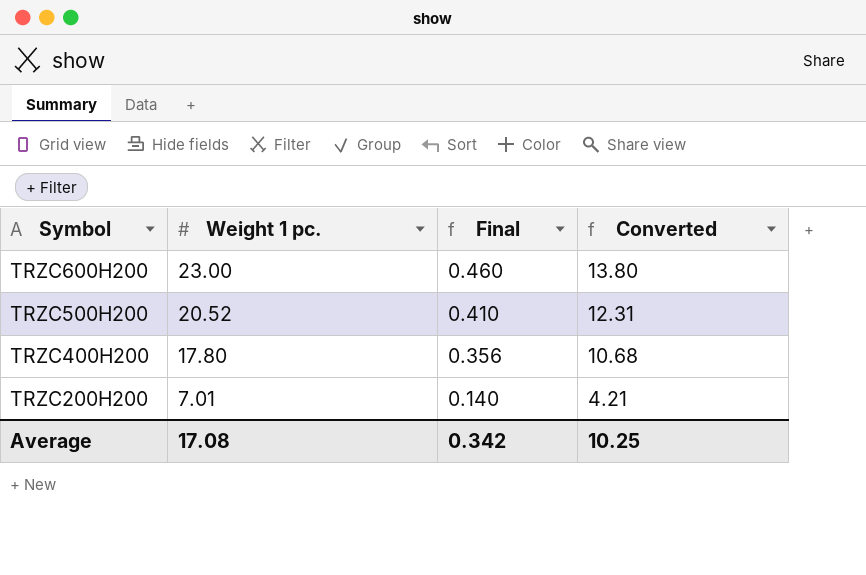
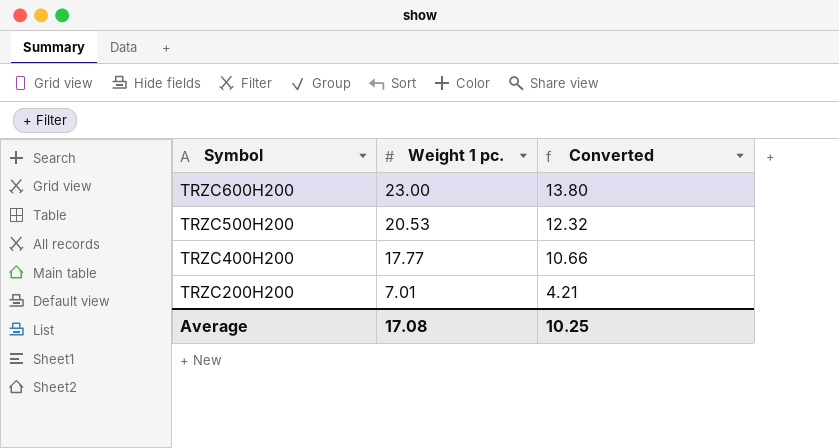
column Final | formula: [Weight 1 pc.] * 0.02 -> none
TRZC500H200 | Weight 1 pc.: 20.52 -> 20.53
TRZC500H200 | Converted: 12.31 -> 12.32
TRZC400H200 | Weight 1 pc.: 17.80 -> 17.77
TRZC400H200 | Converted: 10.68 -> 10.66

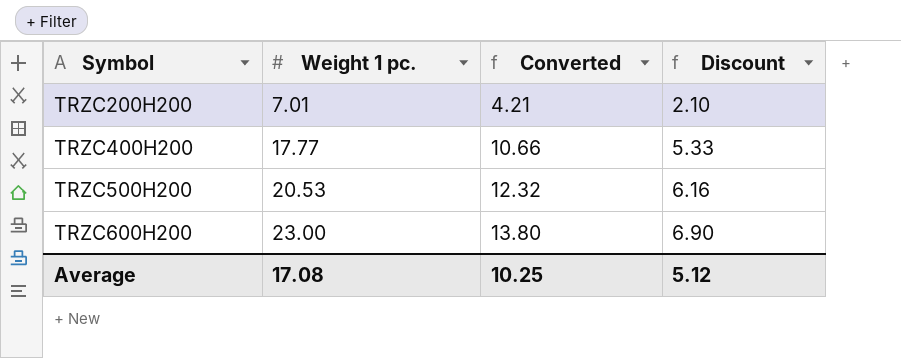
row order: Symbol descending -> Symbol ascending
column Discount | formula: none -> [Weight 1 pc.] * 0.3

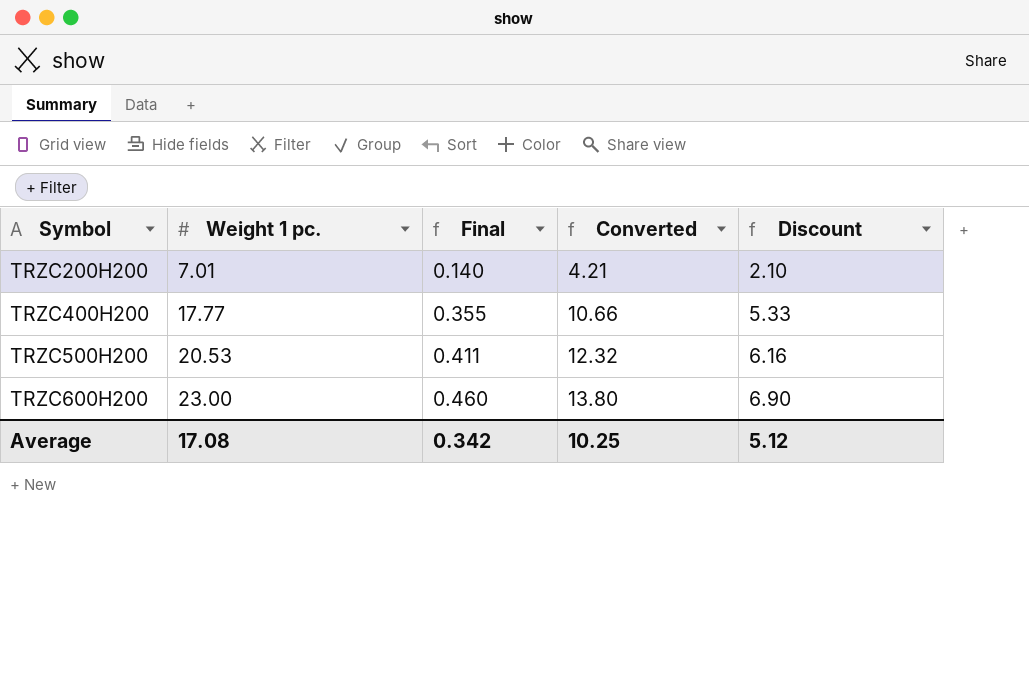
column Final | formula: none -> [Weight 1 pc.] * 0.02

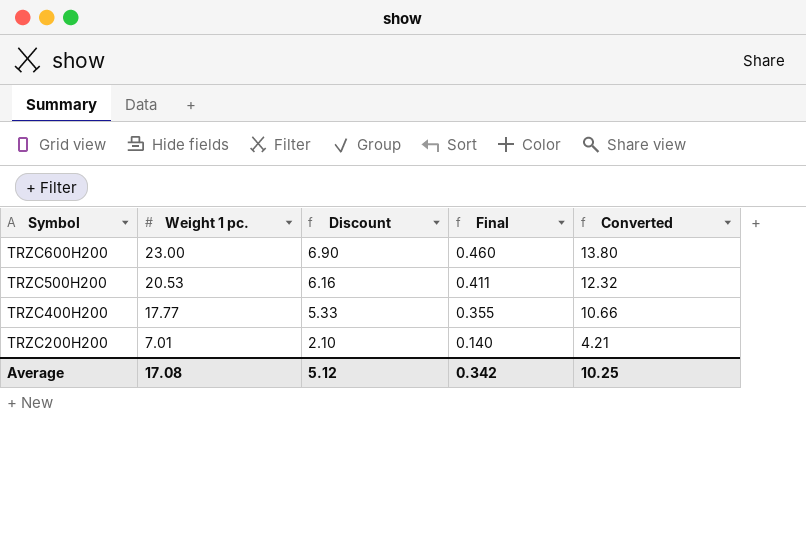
row order: Symbol ascending -> Symbol descending
column Discount | position: 5 -> 3

